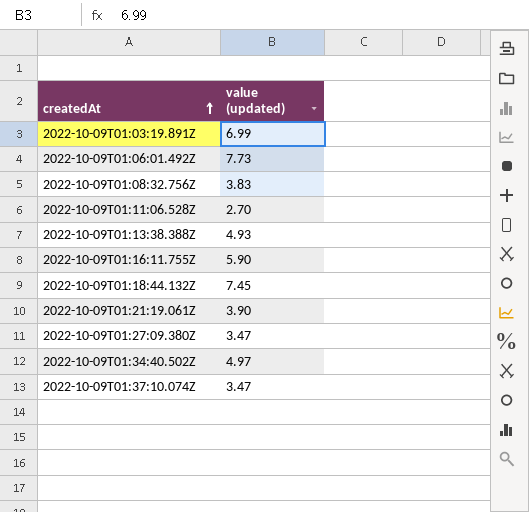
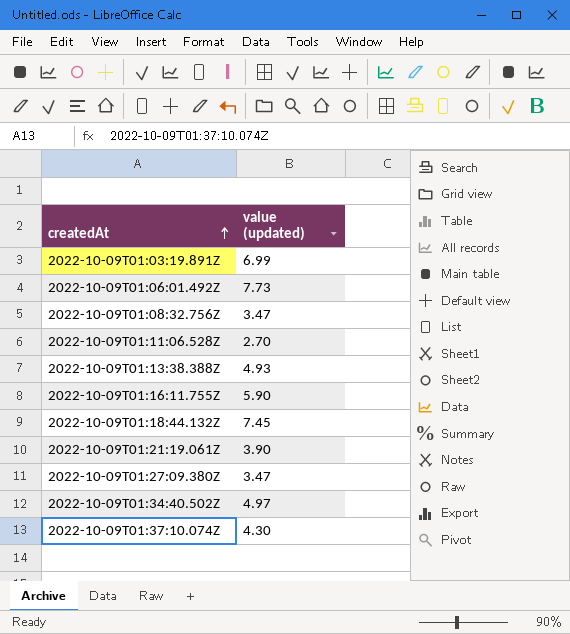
2022-10-09T01:08:32.756Z | value (updated): 3.83 -> 3.47
2022-10-09T01:37:10.074Z | value (updated): 3.47 -> 4.30

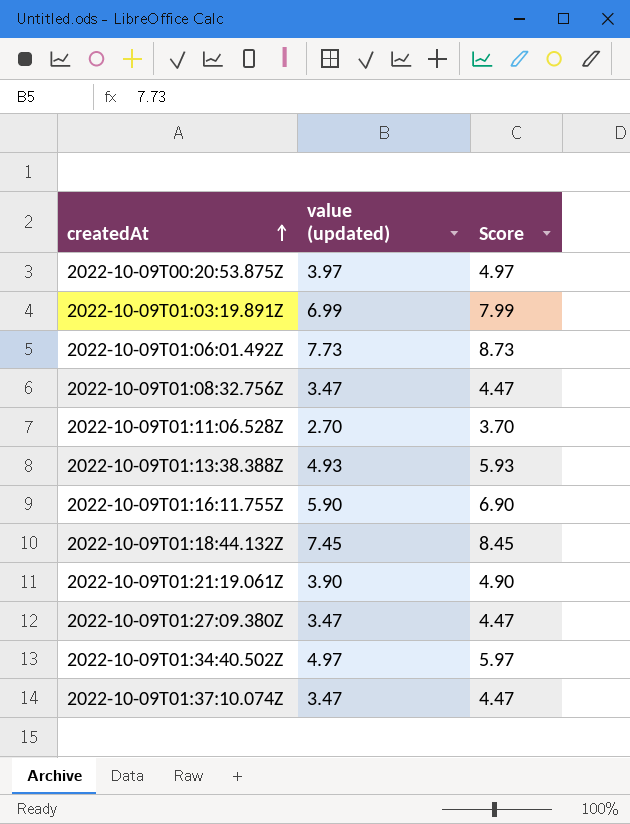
column Score | formula: none -> [value (updated)] + 1
row 2022-10-09T00:20:53.875Z: none -> 3.97 | 4.97
2022-10-09T01:37:10.074Z | value (updated): 4.30 -> 3.47

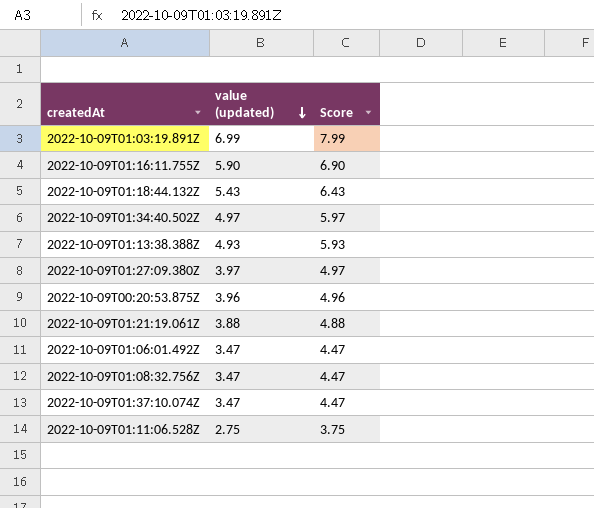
row order: createdAt ascending -> value (updated) descending
2022-10-09T01:18:44.132Z | value (updated): 7.45 -> 5.43
2022-10-09T01:18:44.132Z | Score: 8.45 -> 6.43
2022-10-09T01:27:09.380Z | value (updated): 3.47 -> 3.97
2022-10-09T01:27:09.380Z | Score: 4.47 -> 4.97
2022-10-09T00:20:53.875Z | value (updated): 3.97 -> 3.96
2022-10-09T00:20:53.875Z | Score: 4.97 -> 4.96
2022-10-09T01:21:19.061Z | value (updated): 3.90 -> 3.88
2022-10-09T01:21:19.061Z | Score: 4.90 -> 4.88
2022-10-09T01:06:01.492Z | value (updated): 7.73 -> 3.47
2022-10-09T01:06:01.492Z | Score: 8.73 -> 4.47
2022-10-09T01:11:06.528Z | value (updated): 2.70 -> 2.75
2022-10-09T01:11:06.528Z | Score: 3.70 -> 3.75

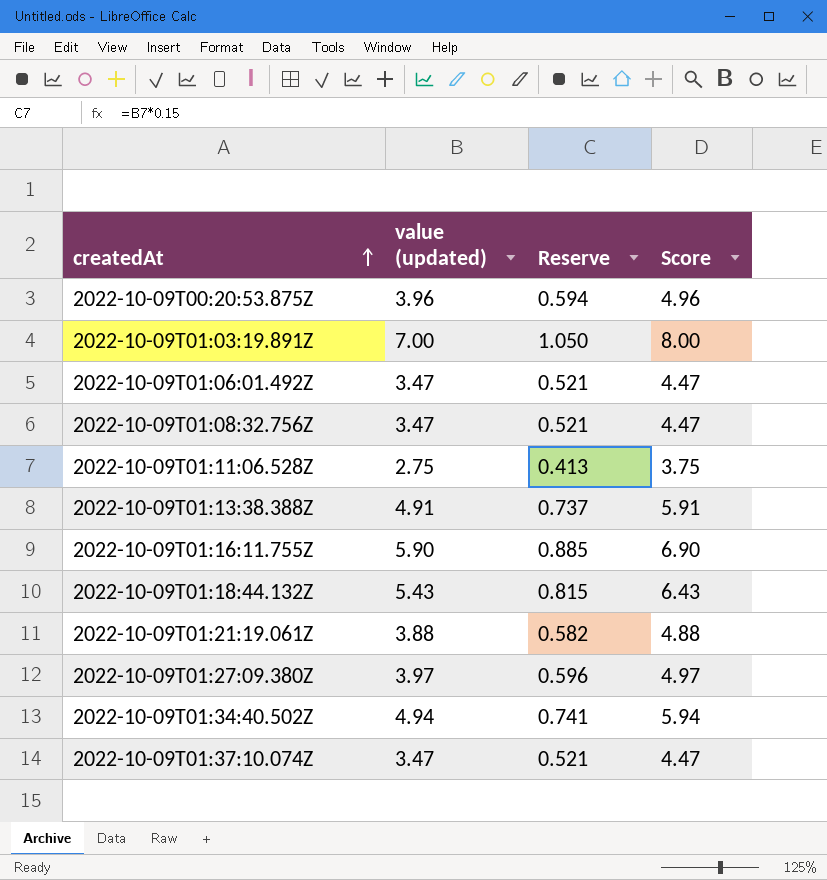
row order: value (updated) descending -> createdAt ascending
column Reserve | formula: none -> [value (updated)] * 0.15
2022-10-09T01:03:19.891Z | value (updated): 6.99 -> 7.00
2022-10-09T01:03:19.891Z | Score: 7.99 -> 8.00
2022-10-09T01:13:38.388Z | value (updated): 4.93 -> 4.91
2022-10-09T01:13:38.388Z | Score: 5.93 -> 5.91
2022-10-09T01:34:40.502Z | value (updated): 4.97 -> 4.94
2022-10-09T01:34:40.502Z | Score: 5.97 -> 5.94

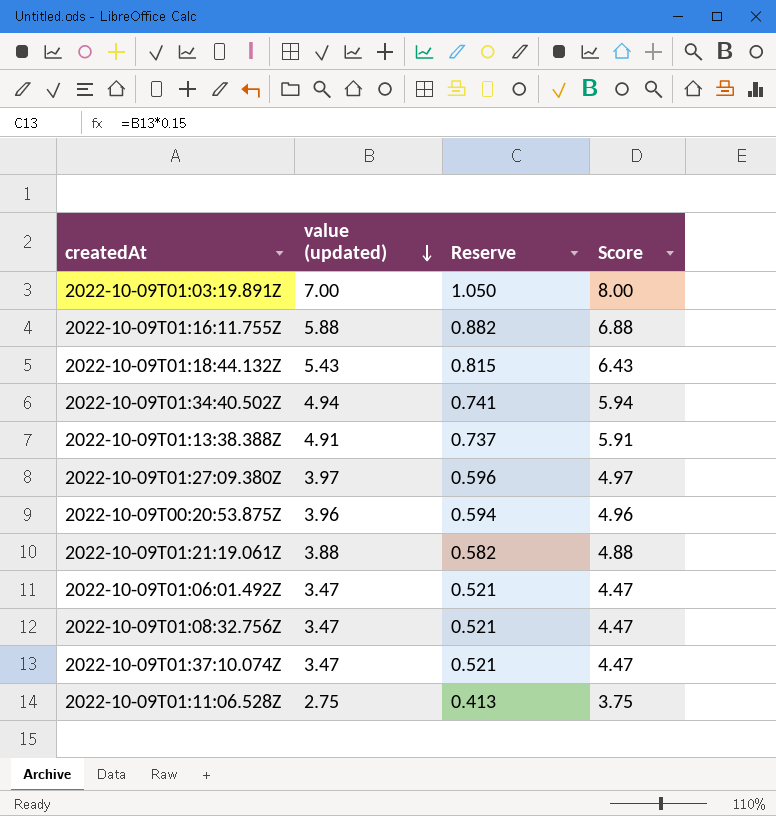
row order: createdAt ascending -> value (updated) descending
2022-10-09T01:16:11.755Z | value (updated): 5.90 -> 5.88
2022-10-09T01:16:11.755Z | Reserve: 0.885 -> 0.882
2022-10-09T01:16:11.755Z | Score: 6.90 -> 6.88

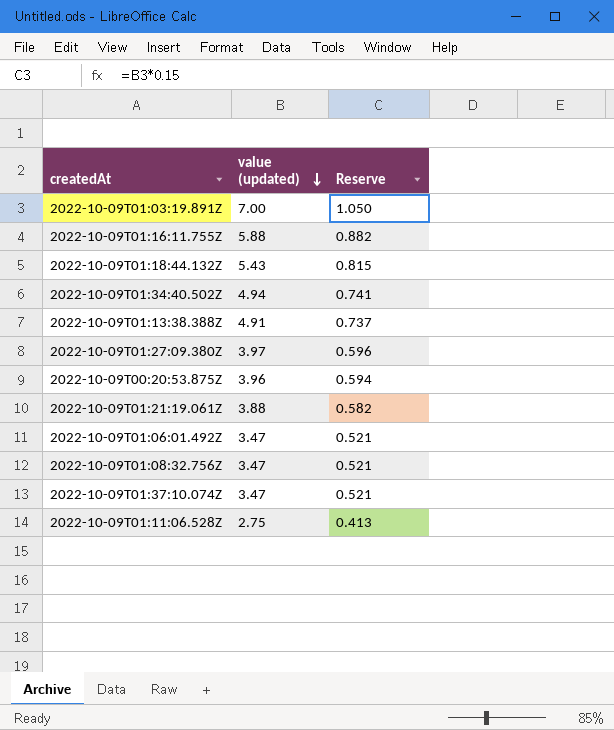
column Score | formula: [value (updated)] + 1 -> none

